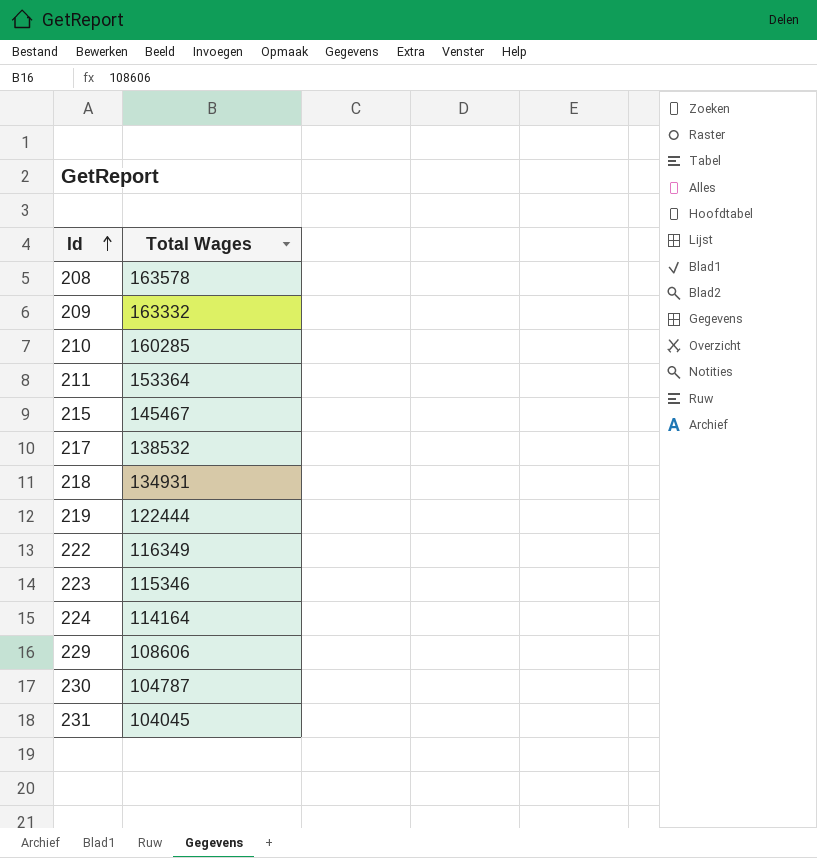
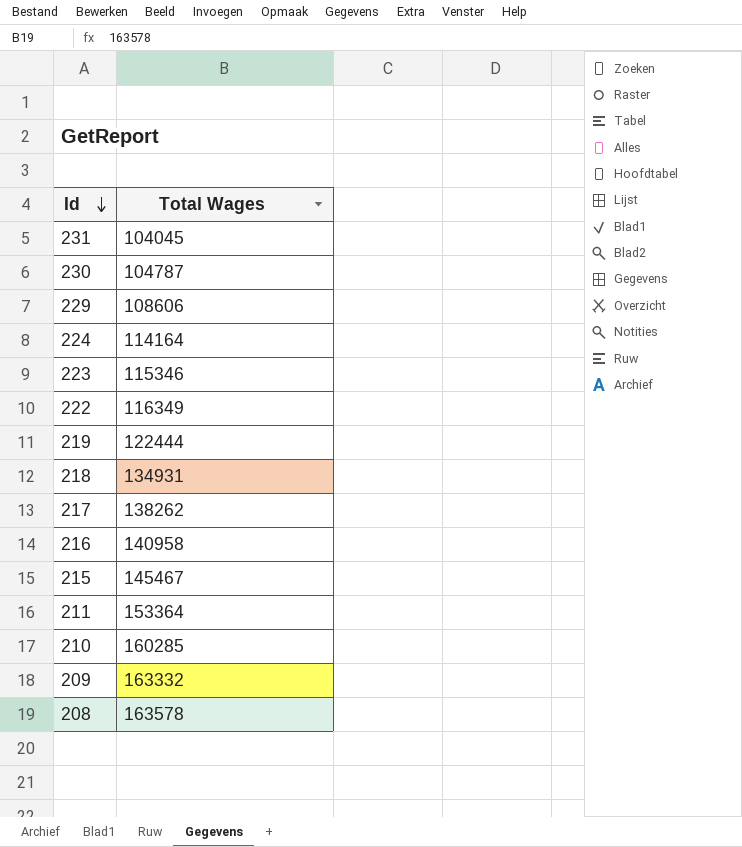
row order: Id ascending -> Id descending
217 | Total Wages: 138532 -> 138262
row 216: none -> 140958

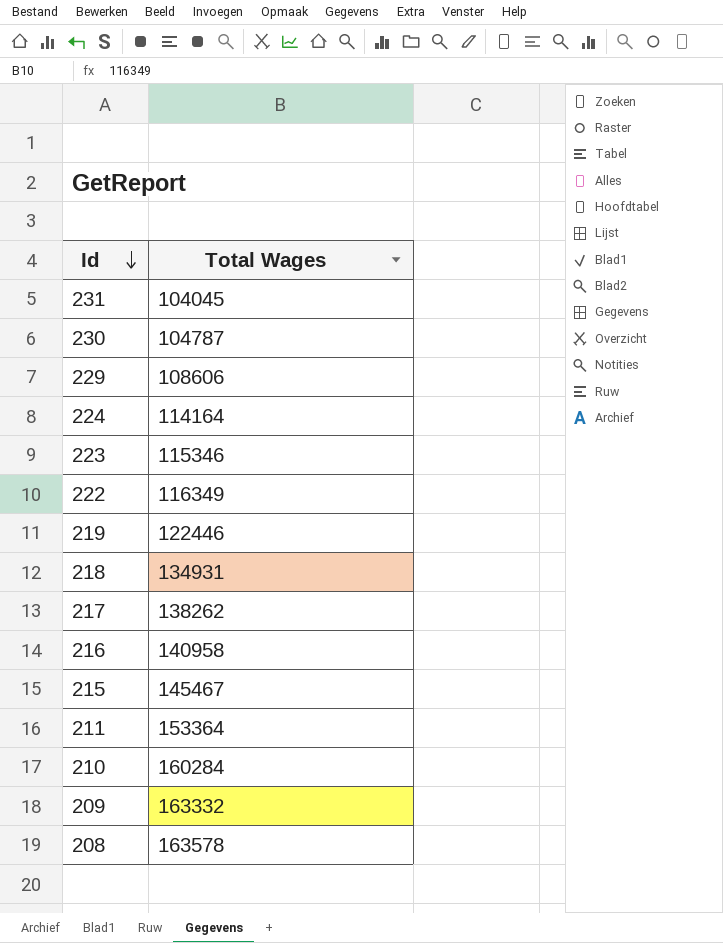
219 | Total Wages: 122444 -> 122446
210 | Total Wages: 160285 -> 160284

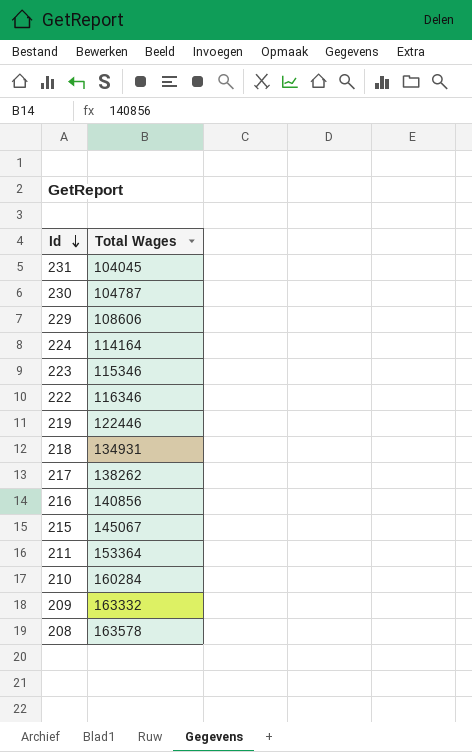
222 | Total Wages: 116349 -> 116346
216 | Total Wages: 140958 -> 140856
215 | Total Wages: 145467 -> 145067

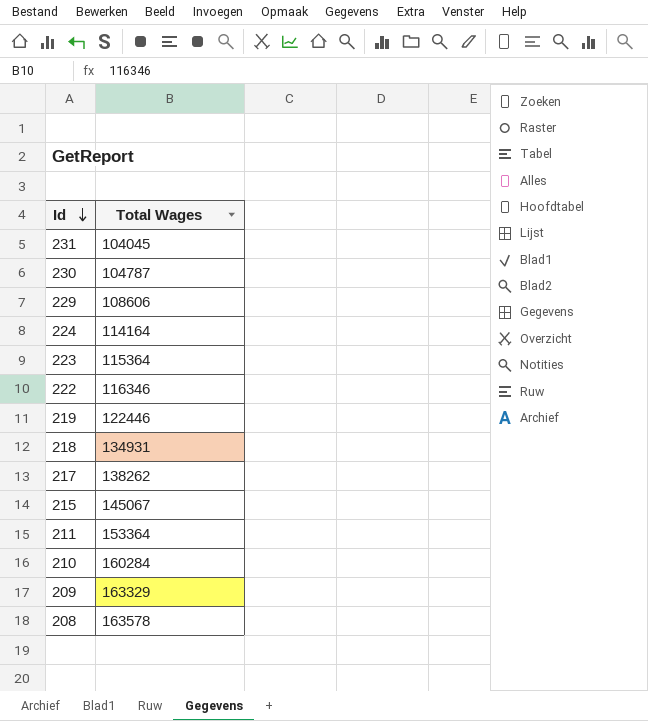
row 216: 140856 -> none
223 | Total Wages: 115346 -> 115364
209 | Total Wages: 163332 -> 163329

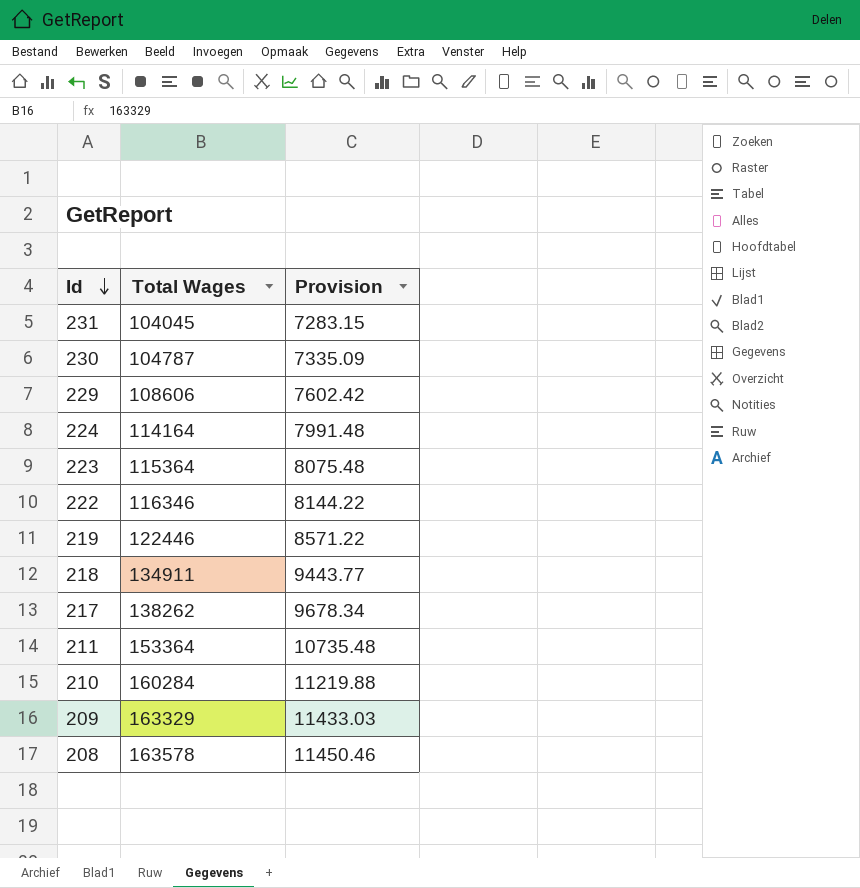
column Provision | formula: none -> [Total Wages] * 0.07
row 215: 145067 -> none
218 | Total Wages: 134931 -> 134911

